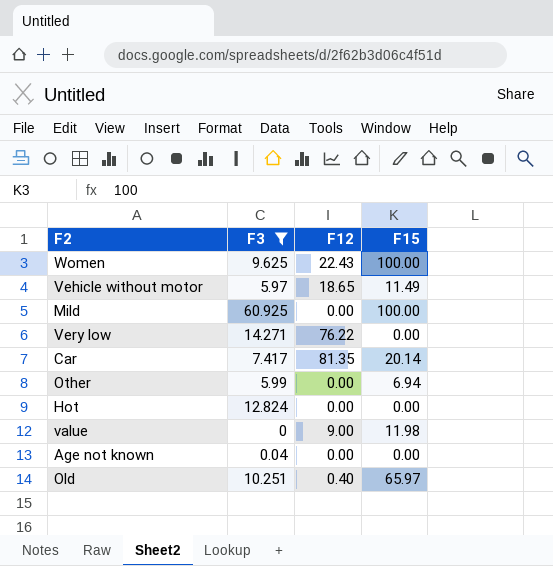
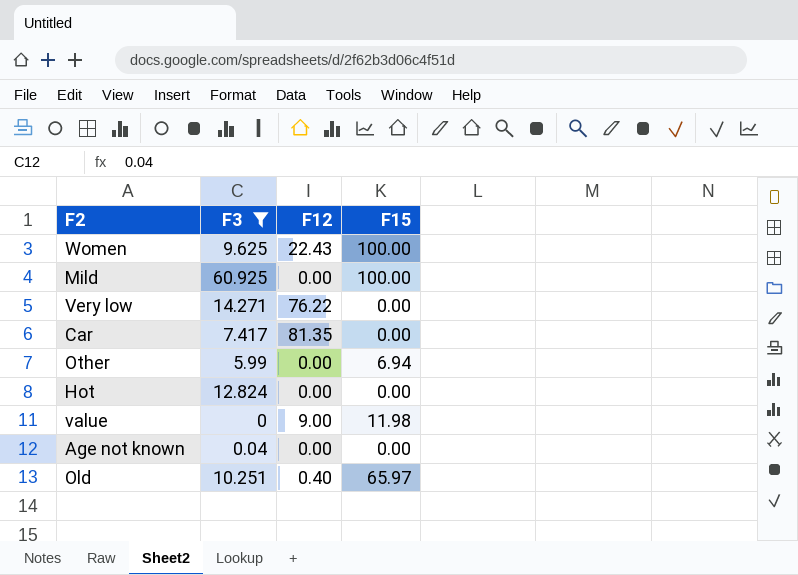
row Vehicle without motor: 5.97 | 18.65 | 11.49 -> none
Car | F15: 20.14 -> 0.00

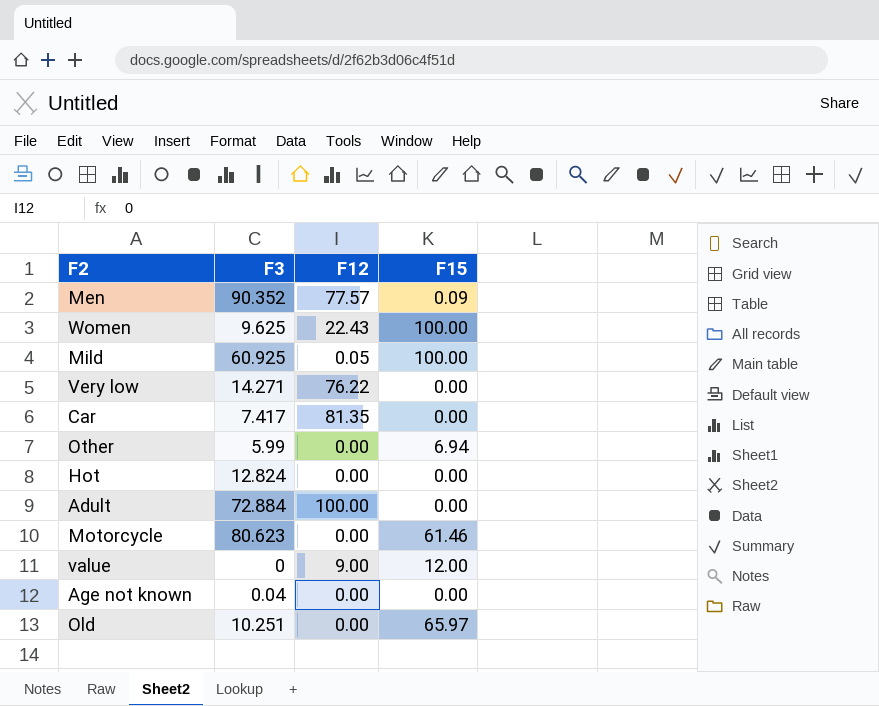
filter: F3 <= 60.925 -> none
Mild | F12: 0.00 -> 0.05
value | F15: 11.98 -> 12.00
Old | F12: 0.40 -> 0.00

